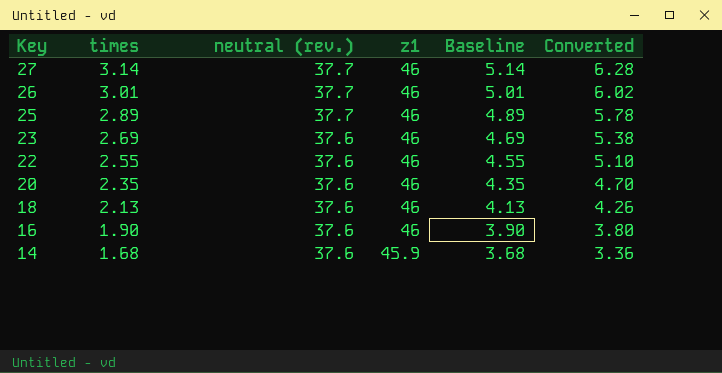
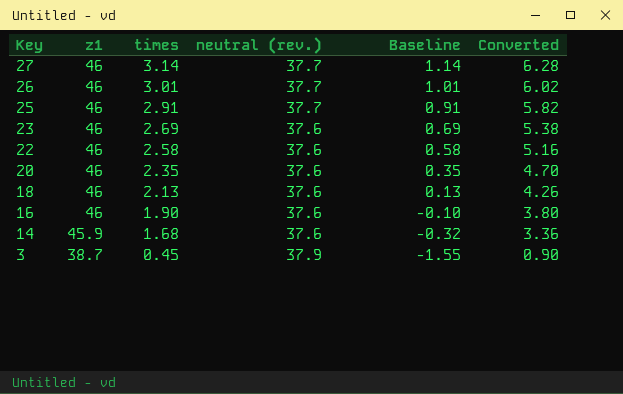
column z1 | position: 4 -> 2
column Baseline | formula: [times] + 2 -> [times] - 2
25 | times: 2.89 -> 2.91
25 | Converted: 5.78 -> 5.82
22 | times: 2.55 -> 2.58
22 | Converted: 5.10 -> 5.16
row 3: none -> 38.7 | 0.45 | 37.9 | -1.55 | 0.90

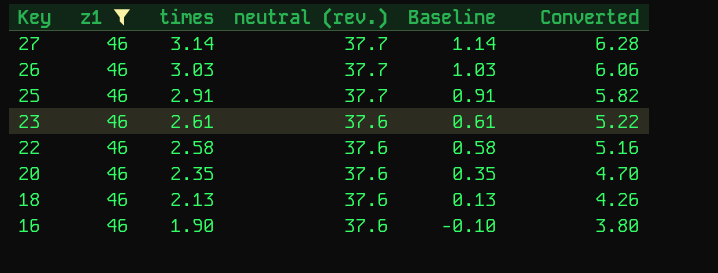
filter: none -> z1 = 46
26 | times: 3.01 -> 3.03
26 | Baseline: 1.01 -> 1.03
26 | Converted: 6.02 -> 6.06
23 | times: 2.69 -> 2.61
23 | Baseline: 0.69 -> 0.61
23 | Converted: 5.38 -> 5.22

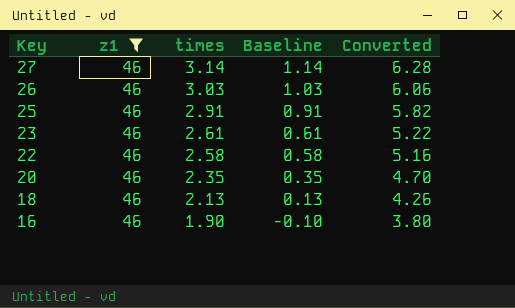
column neutral (rev.) | position: 4 -> none

